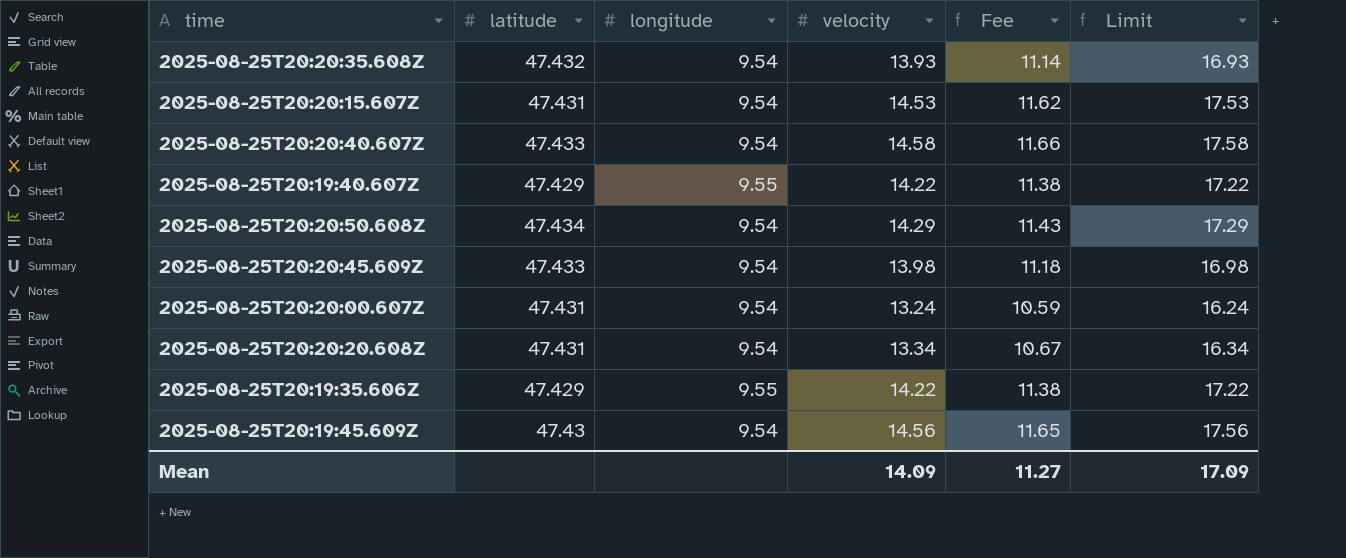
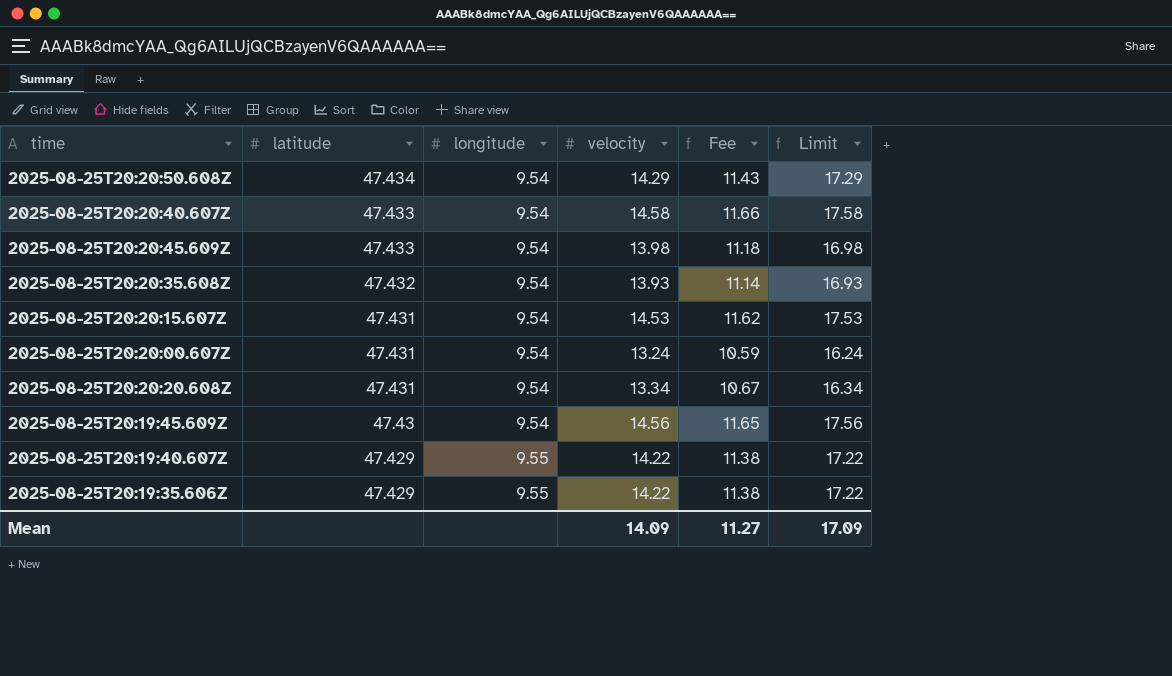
row order: none -> latitude descending

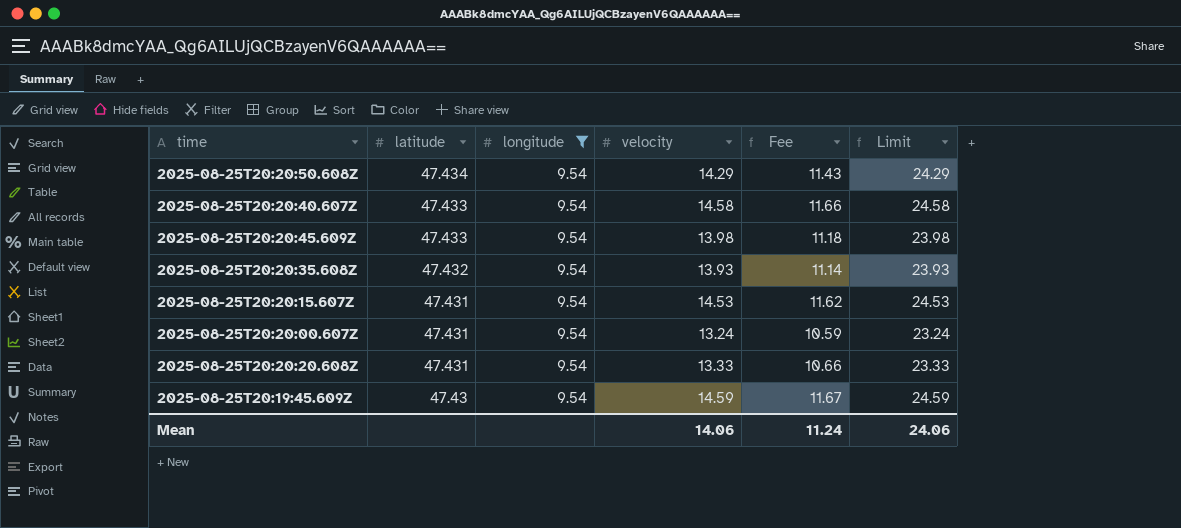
filter: none -> longitude = 9.54
column Limit | formula: [velocity] + 3 -> [velocity] + 10
2025-08-25T20:20:20.608Z | velocity: 13.34 -> 13.33
2025-08-25T20:20:20.608Z | Fee: 10.67 -> 10.66
2025-08-25T20:19:45.609Z | velocity: 14.56 -> 14.59
2025-08-25T20:19:45.609Z | Fee: 11.65 -> 11.67
Mean | velocity: 14.09 -> 14.06
Mean | Fee: 11.27 -> 11.24
Mean | Limit: 17.09 -> 24.06

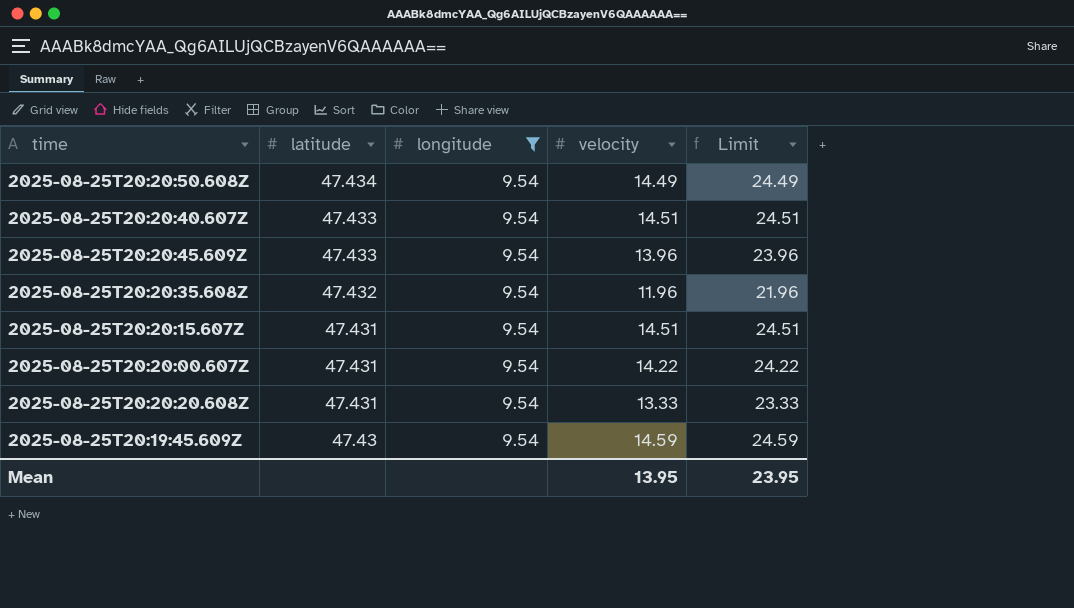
column Fee | formula: [velocity] * 0.8 -> none
2025-08-25T20:20:50.608Z | velocity: 14.29 -> 14.49
2025-08-25T20:20:50.608Z | Limit: 24.29 -> 24.49
2025-08-25T20:20:40.607Z | velocity: 14.58 -> 14.51
2025-08-25T20:20:40.607Z | Limit: 24.58 -> 24.51
2025-08-25T20:20:45.609Z | velocity: 13.98 -> 13.96
2025-08-25T20:20:45.609Z | Limit: 23.98 -> 23.96
2025-08-25T20:20:35.608Z | velocity: 13.93 -> 11.96
2025-08-25T20:20:35.608Z | Limit: 23.93 -> 21.96
2025-08-25T20:20:15.607Z | velocity: 14.53 -> 14.51
2025-08-25T20:20:15.607Z | Limit: 24.53 -> 24.51
2025-08-25T20:20:00.607Z | velocity: 13.24 -> 14.22
2025-08-25T20:20:00.607Z | Limit: 23.24 -> 24.22
Mean | velocity: 14.06 -> 13.95
Mean | Limit: 24.06 -> 23.95

